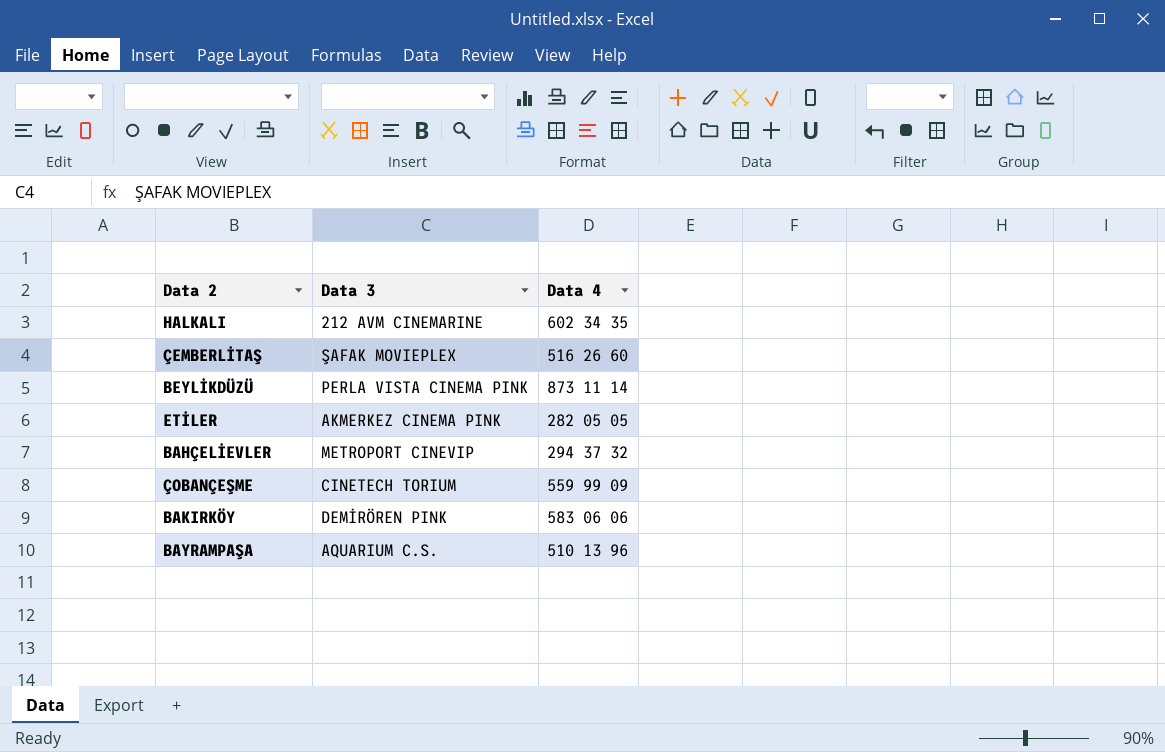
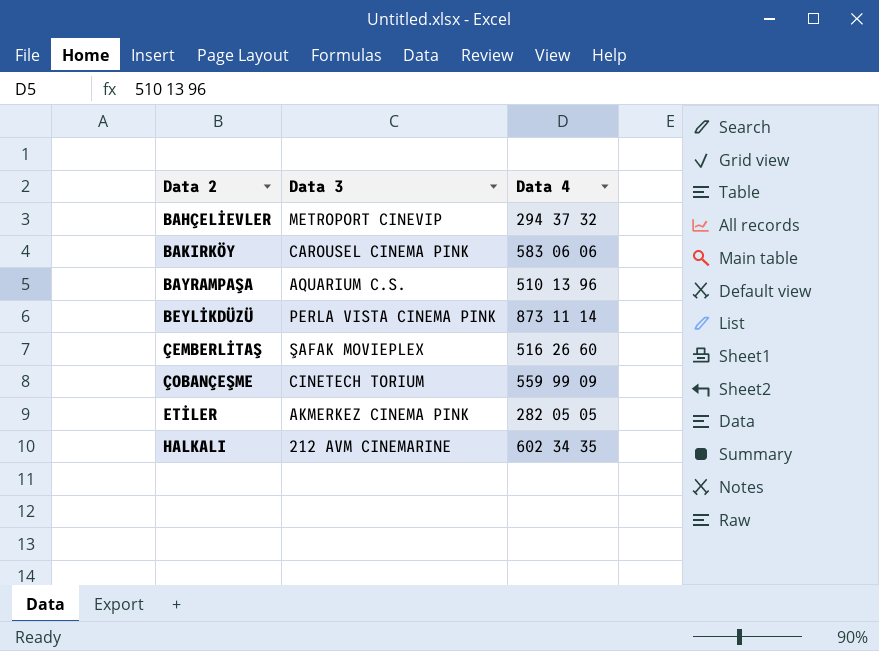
row order: none -> Data 2 ascending
BAKIRKÖY | Data 3: DEMİRÖREN PINK -> CAROUSEL CINEMA PINK

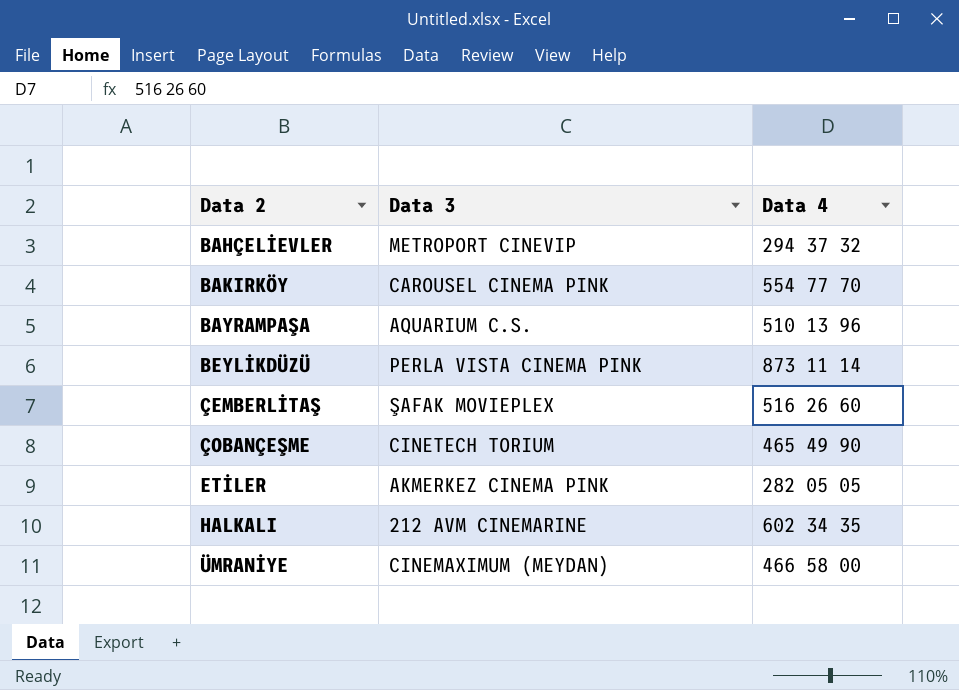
BAKIRKÖY | Data 4: 583 06 06 -> 554 77 70
ÇOBANÇEŞME | Data 4: 559 99 09 -> 465 49 90
row ÜMRANİYE: none -> CINEMAXIMUM (MEYDAN) | 466 58 00

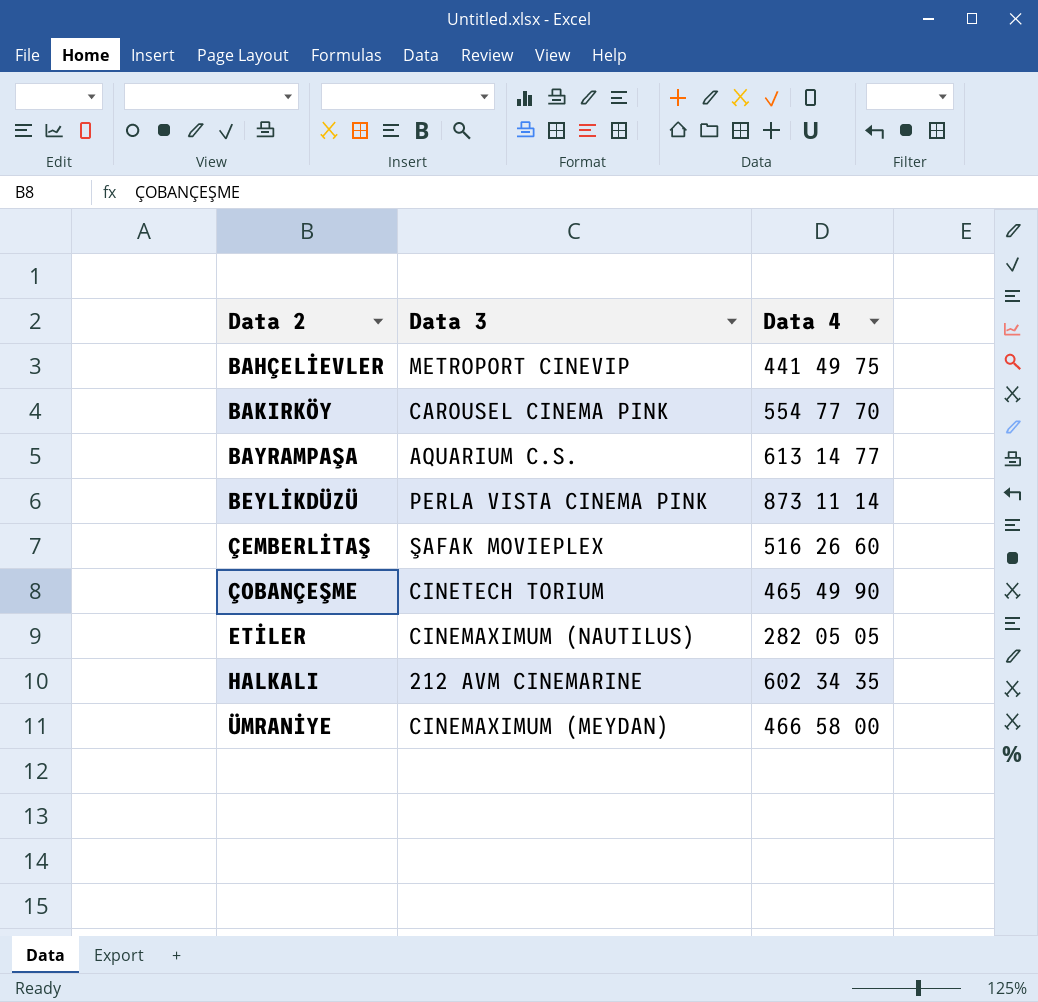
BAHÇELİEVLER | Data 4: 294 37 32 -> 441 49 75
BAYRAMPAŞA | Data 4: 510 13 96 -> 613 14 77
ETİLER | Data 3: AKMERKEZ CINEMA PINK -> CINEMAXIMUM (NAUTILUS)

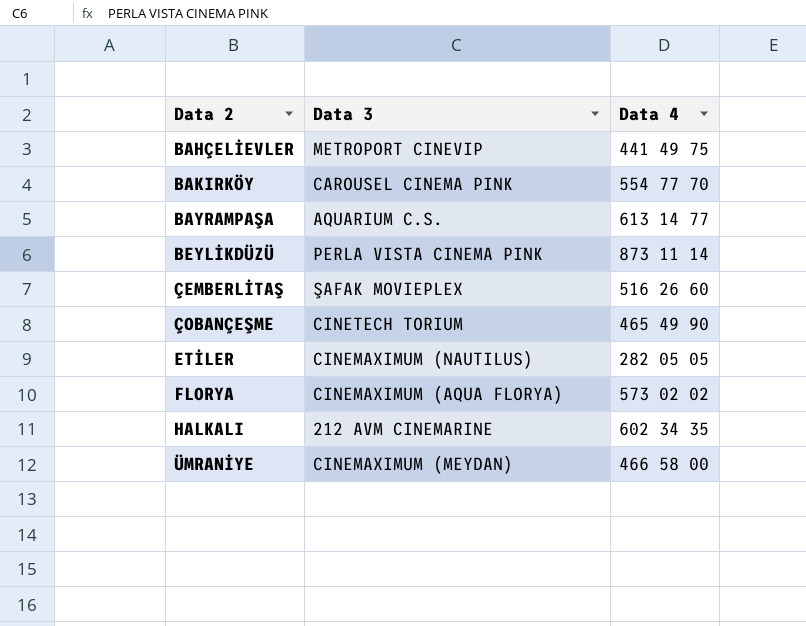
row FLORYA: none -> CINEMAXIMUM (AQUA FLORYA) | 573 02 02

